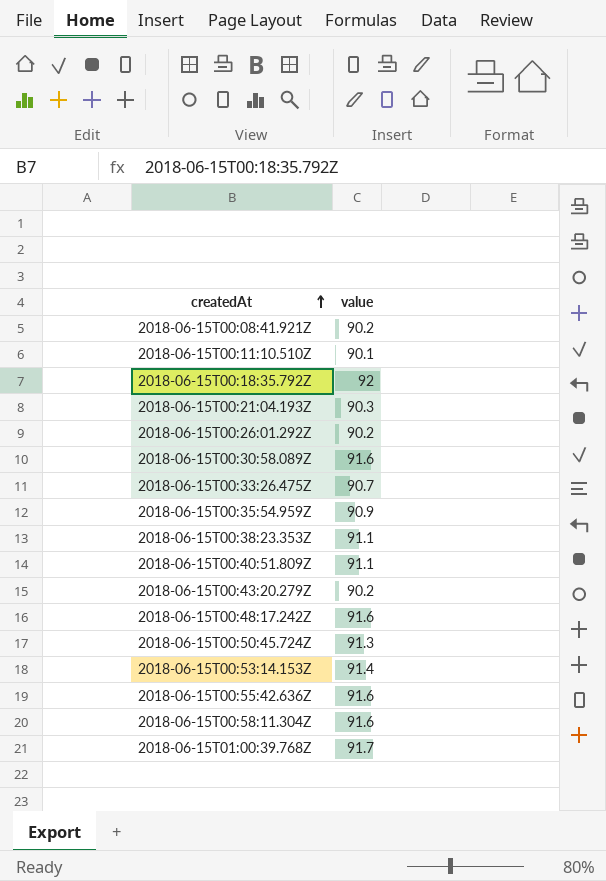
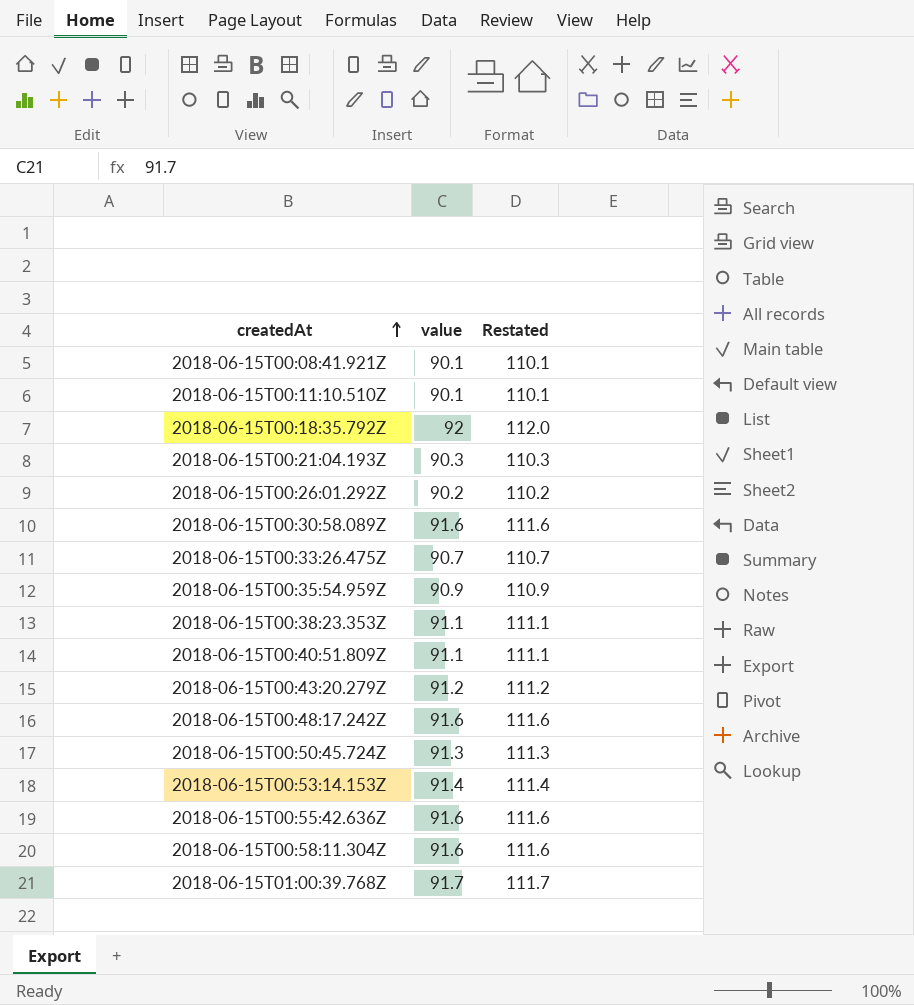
column Restated | formula: none -> [value] + 20
2018-06-15T00:08:41.921Z | value: 90.2 -> 90.1
2018-06-15T00:43:20.279Z | value: 90.2 -> 91.2

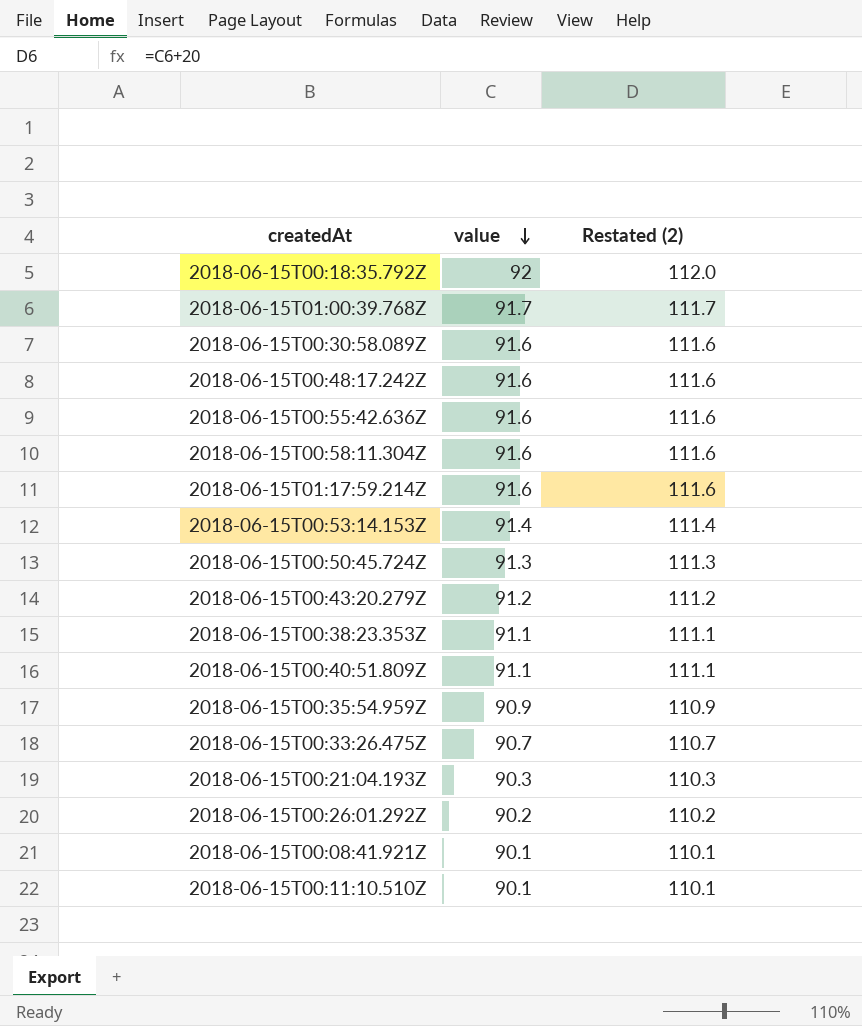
row order: createdAt ascending -> value descending
column name: Restated -> Restated (2)
row 2018-06-15T01:17:59.214Z: none -> 91.6 | 111.6

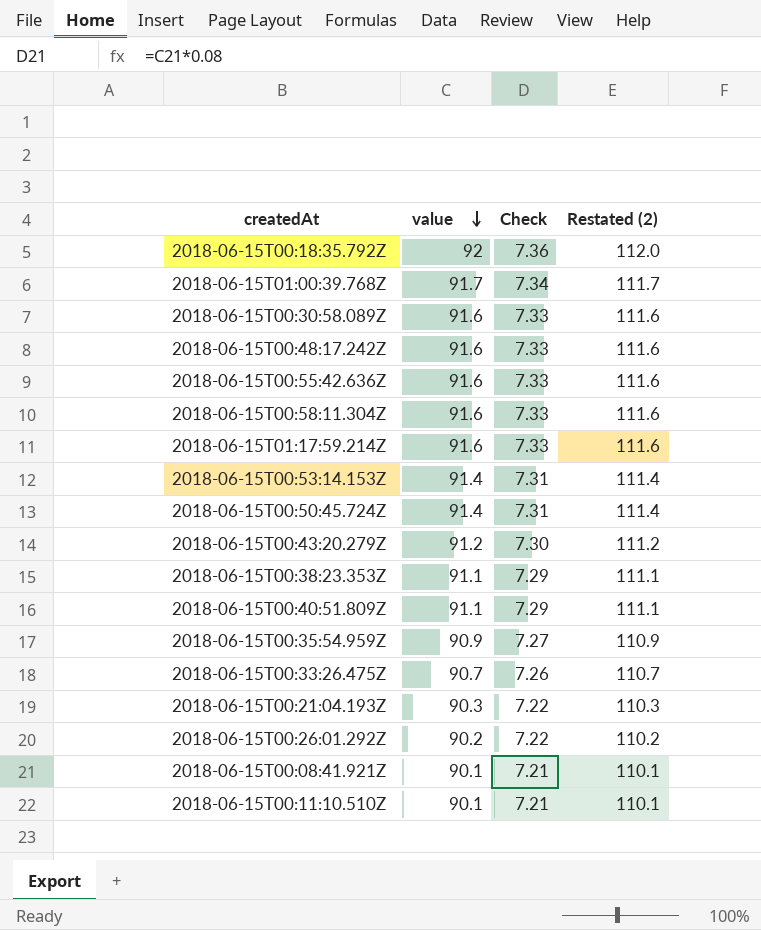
column Check | formula: none -> [value] * 0.08
2018-06-15T00:50:45.724Z | value: 91.3 -> 91.4
2018-06-15T00:50:45.724Z | Restated (2): 111.3 -> 111.4

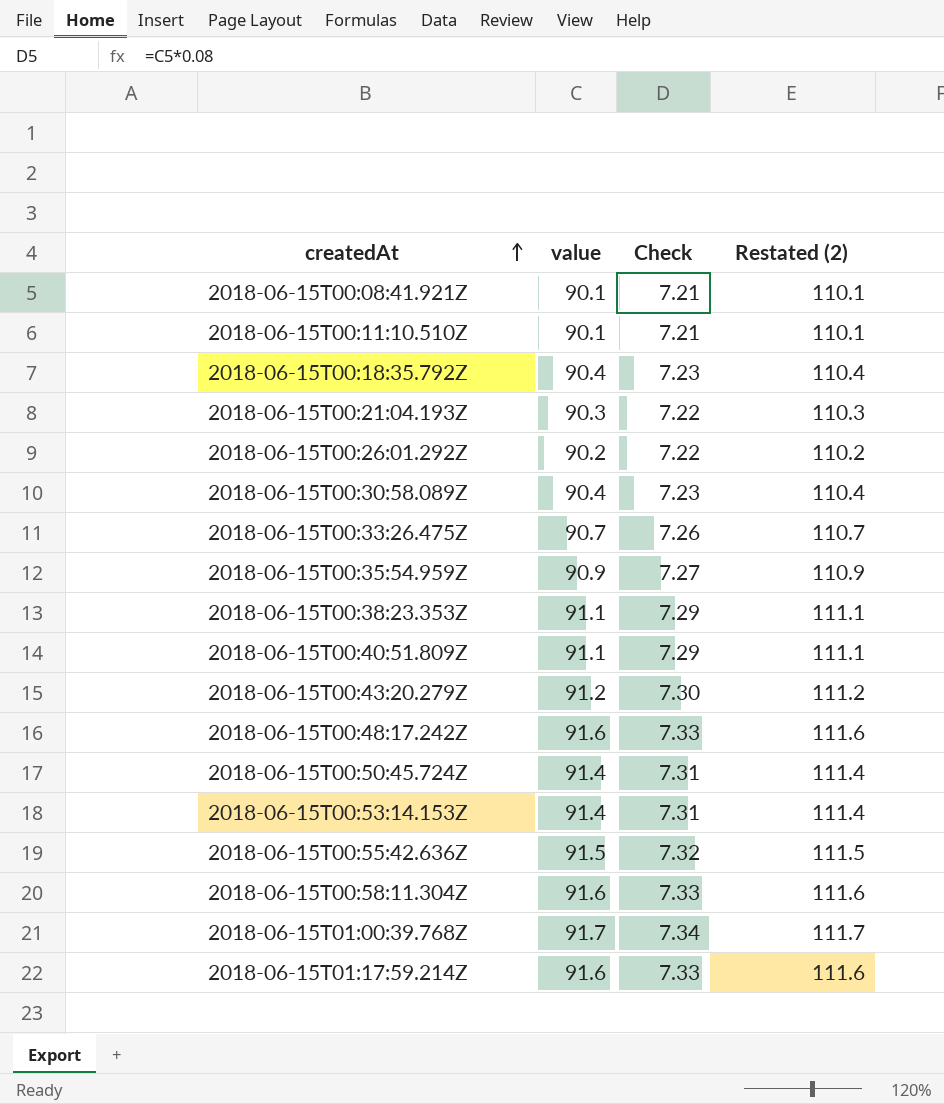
row order: value descending -> createdAt ascending
2018-06-15T00:18:35.792Z | value: 92 -> 90.4
2018-06-15T00:18:35.792Z | Check: 7.36 -> 7.23
2018-06-15T00:18:35.792Z | Restated (2): 112.0 -> 110.4
2018-06-15T00:30:58.089Z | value: 91.6 -> 90.4
2018-06-15T00:30:58.089Z | Check: 7.33 -> 7.23
2018-06-15T00:30:58.089Z | Restated (2): 111.6 -> 110.4
2018-06-15T00:55:42.636Z | value: 91.6 -> 91.5
2018-06-15T00:55:42.636Z | Check: 7.33 -> 7.32
2018-06-15T00:55:42.636Z | Restated (2): 111.6 -> 111.5

